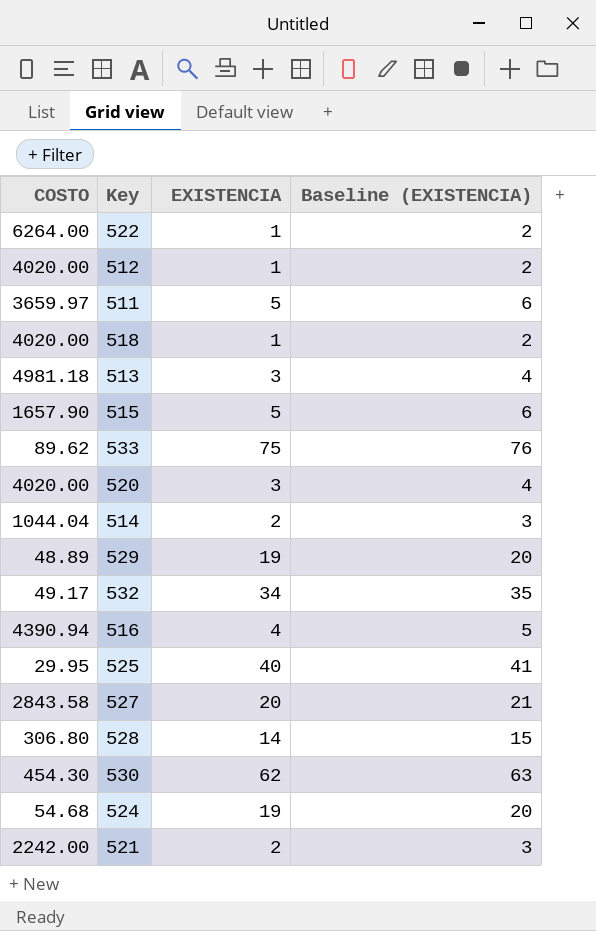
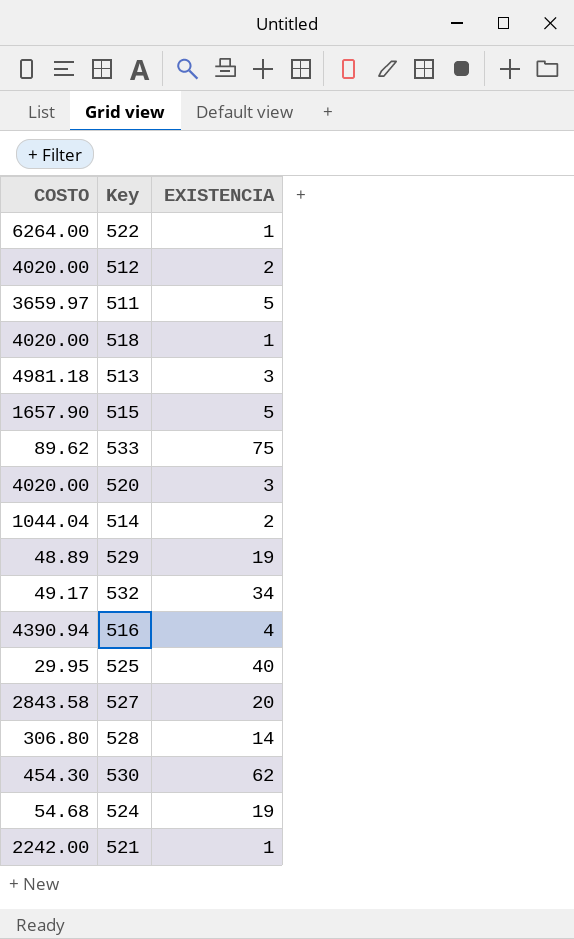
column Baseline (EXISTENCIA) | formula: [EXISTENCIA] + 1 -> none
512 | EXISTENCIA: 1 -> 2
521 | EXISTENCIA: 2 -> 1

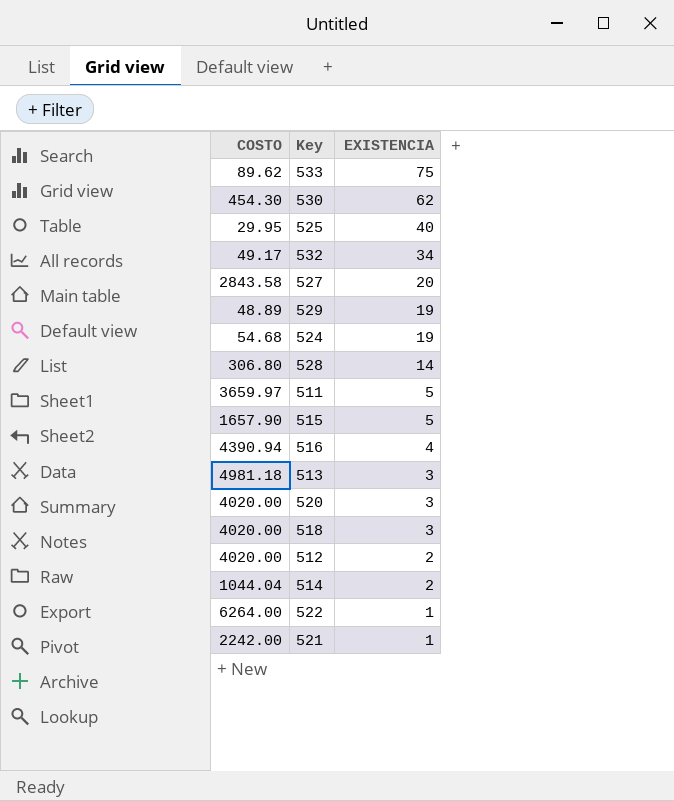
row order: none -> EXISTENCIA descending
518 | EXISTENCIA: 1 -> 3

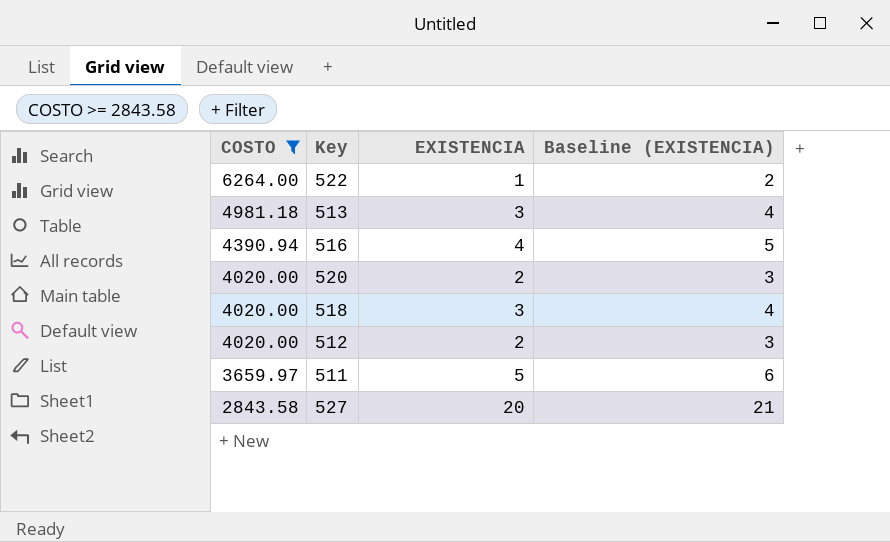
filter: none -> COSTO >= 2843.58
row order: EXISTENCIA descending -> COSTO descending
column Baseline (EXISTENCIA) | formula: none -> [EXISTENCIA] + 1
520 | EXISTENCIA: 3 -> 2

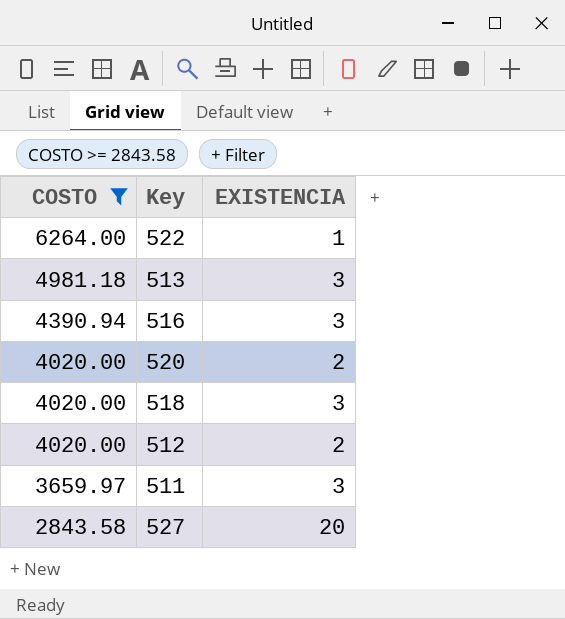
column Baseline (EXISTENCIA) | formula: [EXISTENCIA] + 1 -> none
516 | EXISTENCIA: 4 -> 3
511 | EXISTENCIA: 5 -> 3

